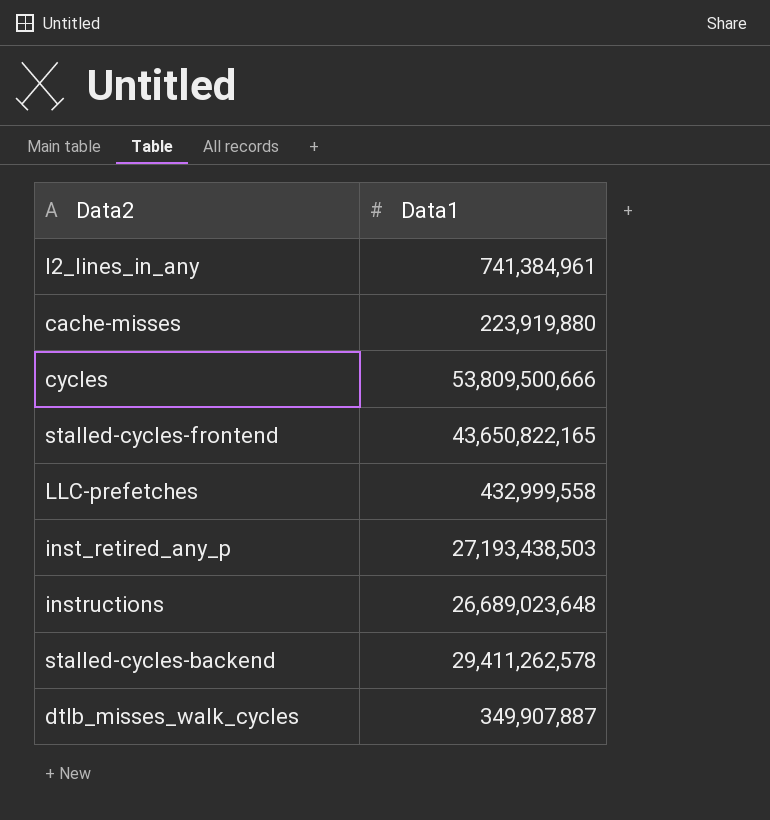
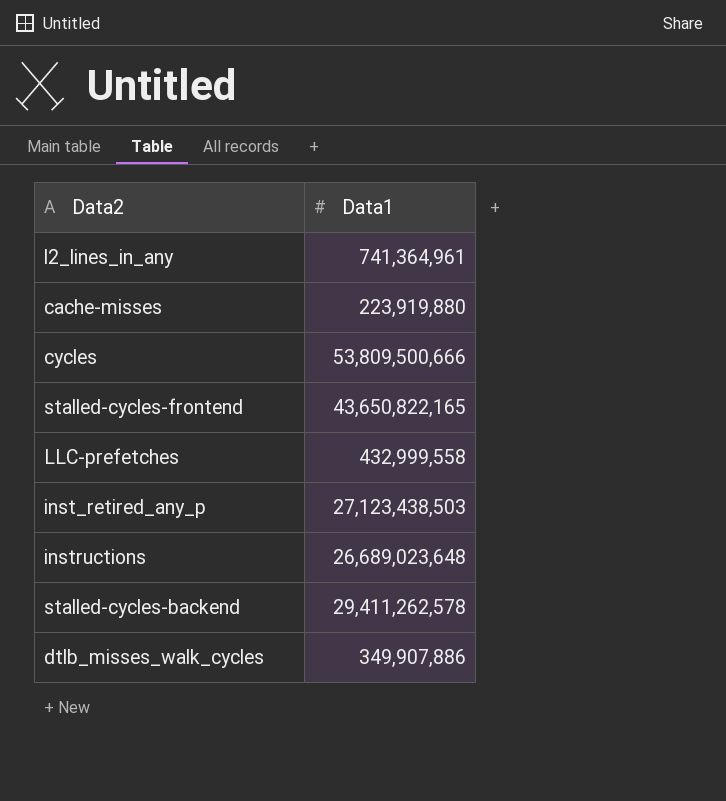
l2_lines_in_any | Data1: 741,384,961 -> 741,364,961
inst_retired_any_p | Data1: 27,193,438,503 -> 27,123,438,503
dtlb_misses_walk_cycles | Data1: 349,907,887 -> 349,907,886

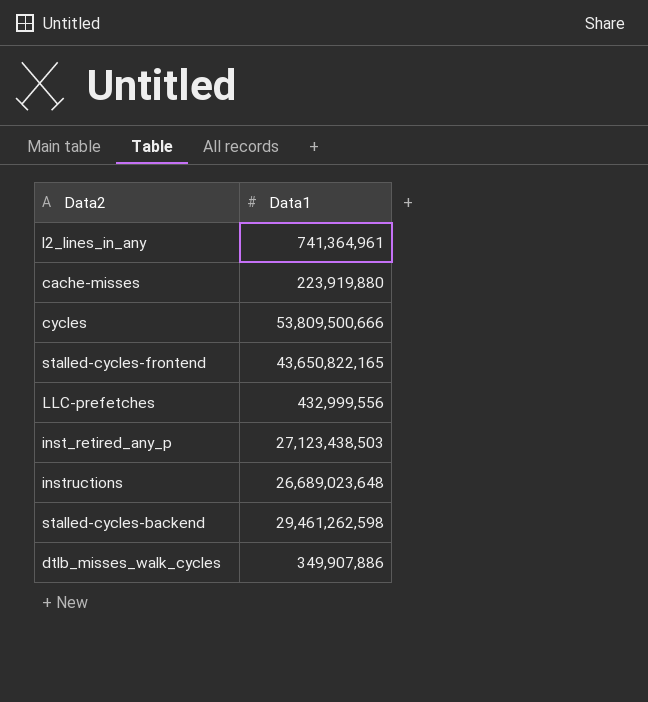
LLC-prefetches | Data1: 432,999,558 -> 432,999,556
stalled-cycles-backend | Data1: 29,411,262,578 -> 29,461,262,598

